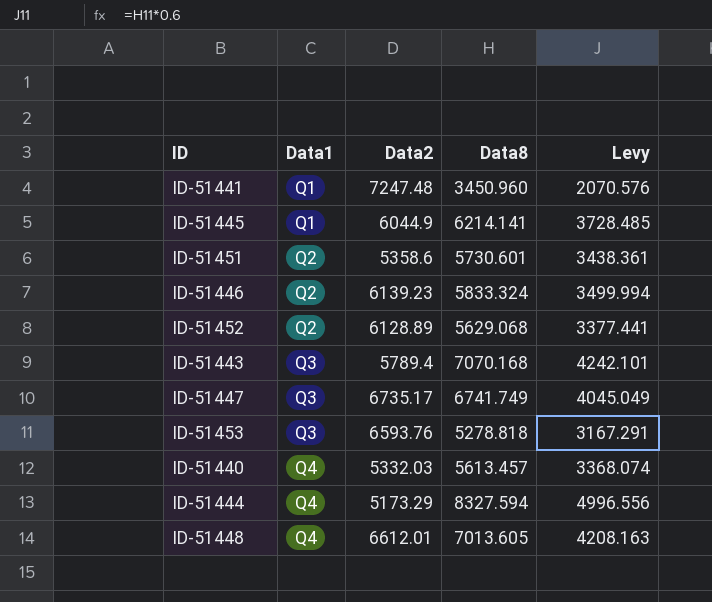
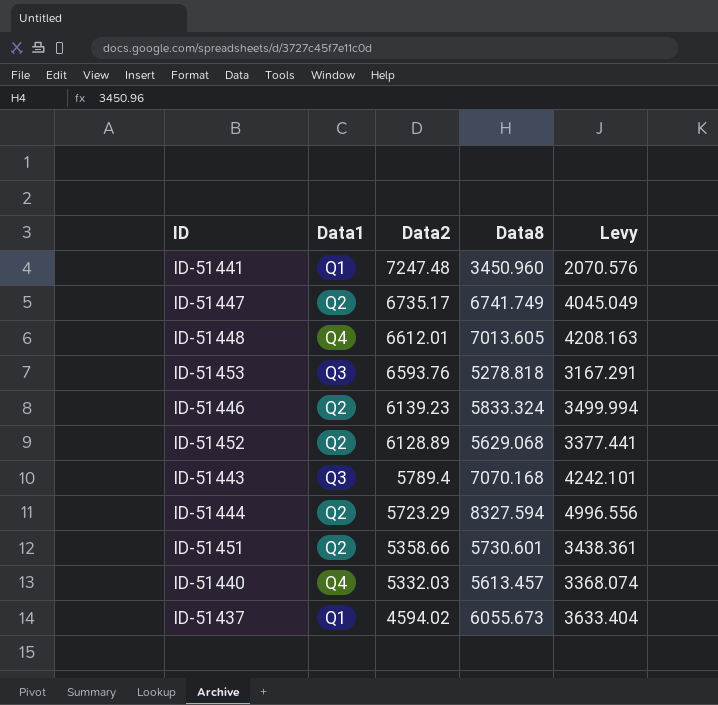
row order: Data1 ascending -> Data2 descending
row ID-51445: Q1 | 6044.9 | 6214.141 | 3728.485 -> none
ID-51447 | Data1: Q3 -> Q2
ID-51444 | Data1: Q4 -> Q2
ID-51444 | Data2: 5173.29 -> 5723.29
ID-51451 | Data2: 5358.6 -> 5358.66
row ID-51437: none -> Q1 | 4594.02 | 6055.673 | 3633.404

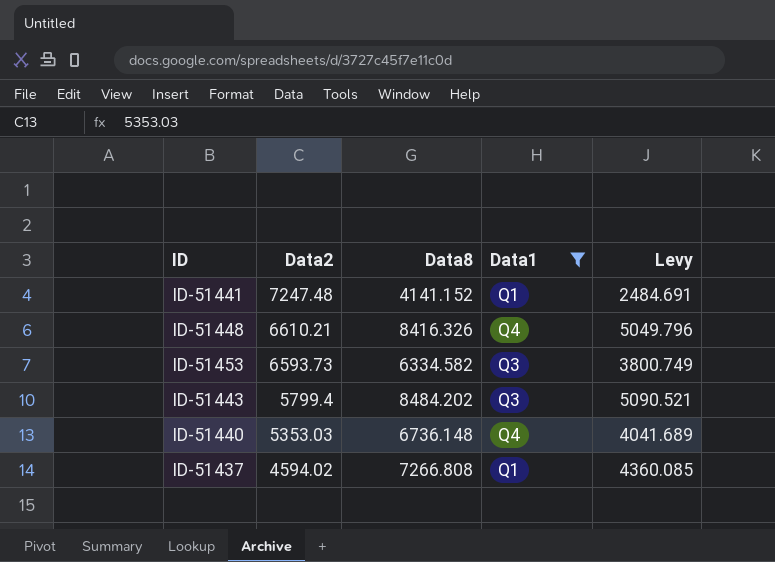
filter: none -> Data1 != Q2
column Data1 | position: 2 -> 4
ID-51441 | Data8: 3450.960 -> 4141.152
ID-51441 | Levy: 2070.576 -> 2484.691
ID-51448 | Data2: 6612.01 -> 6610.21
ID-51448 | Data8: 7013.605 -> 8416.326
ID-51448 | Levy: 4208.163 -> 5049.796
ID-51453 | Data2: 6593.76 -> 6593.73
ID-51453 | Data8: 5278.818 -> 6334.582
ID-51453 | Levy: 3167.291 -> 3800.749
ID-51443 | Data2: 5789.4 -> 5799.4
ID-51443 | Data8: 7070.168 -> 8484.202
ID-51443 | Levy: 4242.101 -> 5090.521
ID-51440 | Data2: 5332.03 -> 5353.03
ID-51440 | Data8: 5613.457 -> 6736.148
ID-51440 | Levy: 3368.074 -> 4041.689
ID-51437 | Data8: 6055.673 -> 7266.808
ID-51437 | Levy: 3633.404 -> 4360.085

